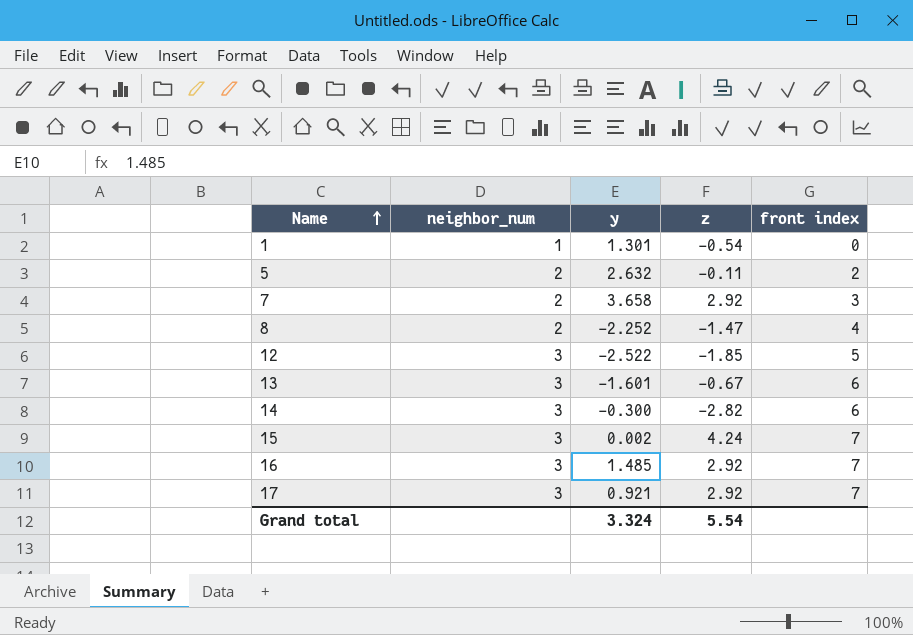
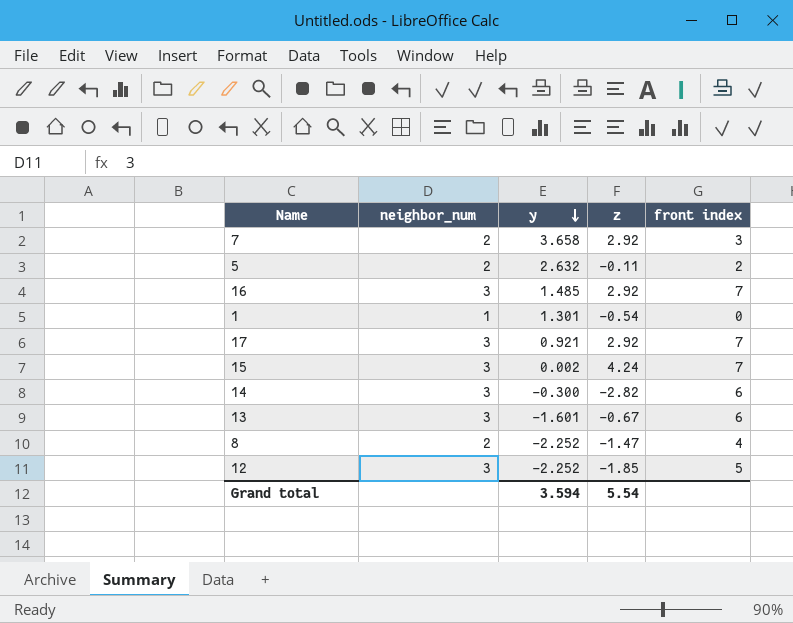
row order: Name ascending -> y descending
12 | y: -2.522 -> -2.252
Grand total | y: 3.324 -> 3.594

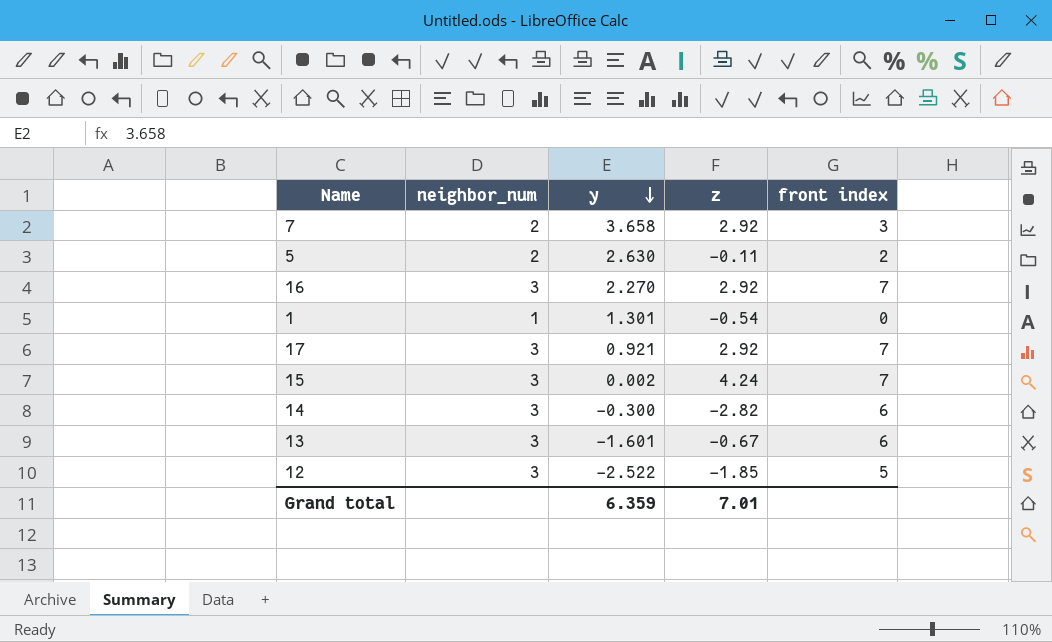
row 8: 2 | -2.252 | -1.47 | 4 -> none
5 | y: 2.632 -> 2.630
16 | y: 1.485 -> 2.270
12 | y: -2.252 -> -2.522
Grand total | y: 3.594 -> 6.359
Grand total | z: 5.54 -> 7.01

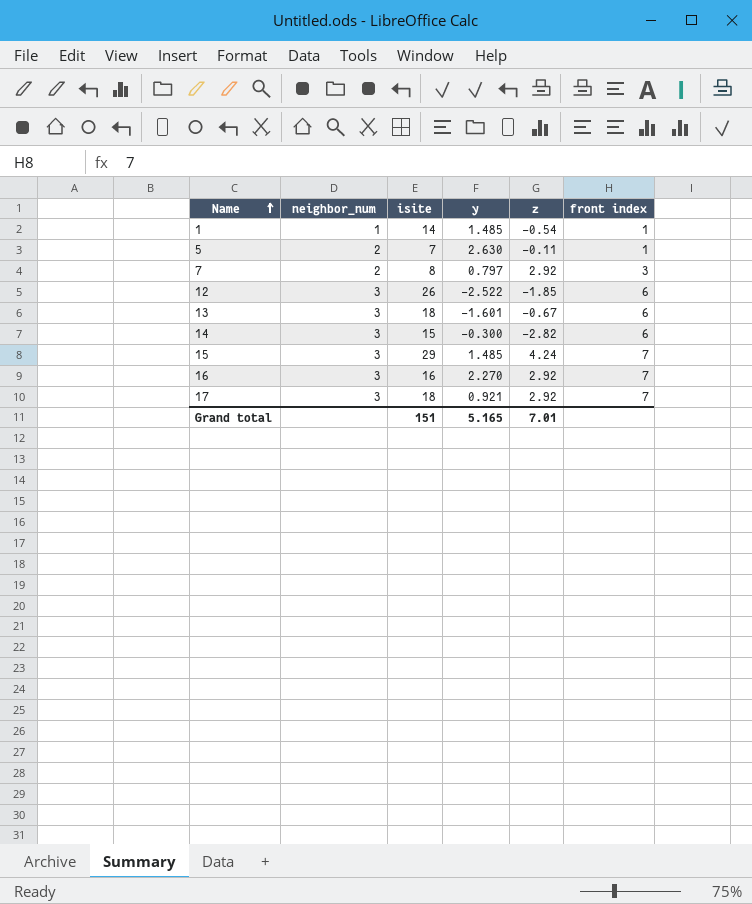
row order: y descending -> Name ascending
column isite | position: none -> 3
1 | y: 1.301 -> 1.485
1 | front index: 0 -> 1
5 | front index: 2 -> 1
7 | y: 3.658 -> 0.797
12 | front index: 5 -> 6
15 | y: 0.002 -> 1.485
Grand total | y: 6.359 -> 5.165

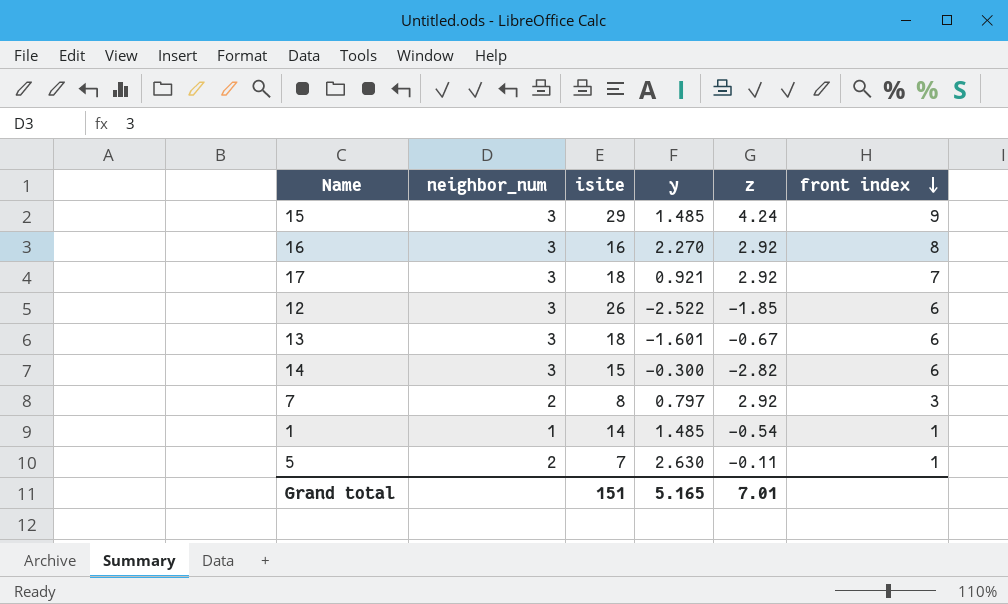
row order: Name ascending -> front index descending
15 | front index: 7 -> 9
16 | front index: 7 -> 8

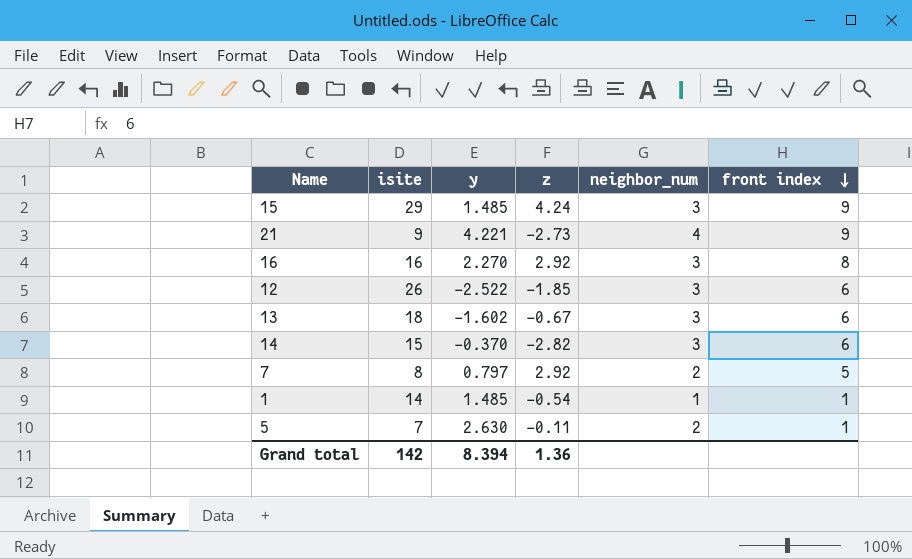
column neighbor_num | position: 2 -> 5
row 17: 3 | 18 | 0.921 | 2.92 | 7 -> none
row 21: none -> 9 | 4.221 | -2.73 | 4 | 9
13 | y: -1.601 -> -1.602
14 | y: -0.300 -> -0.370
7 | front index: 3 -> 5
Grand total | isite: 151 -> 142
Grand total | y: 5.165 -> 8.394
Grand total | z: 7.01 -> 1.36

